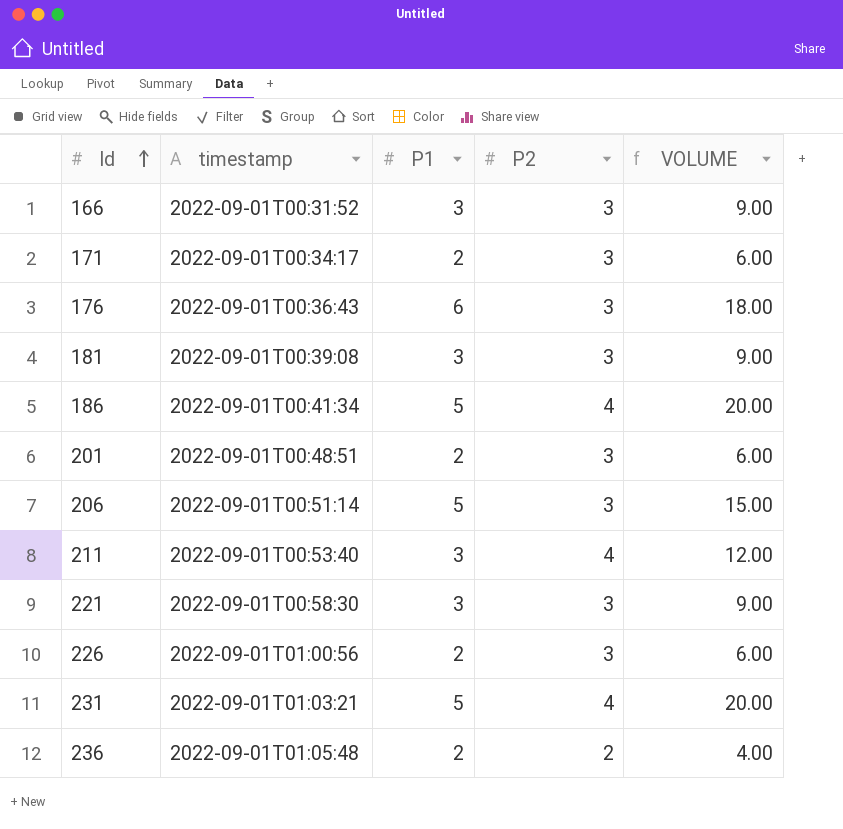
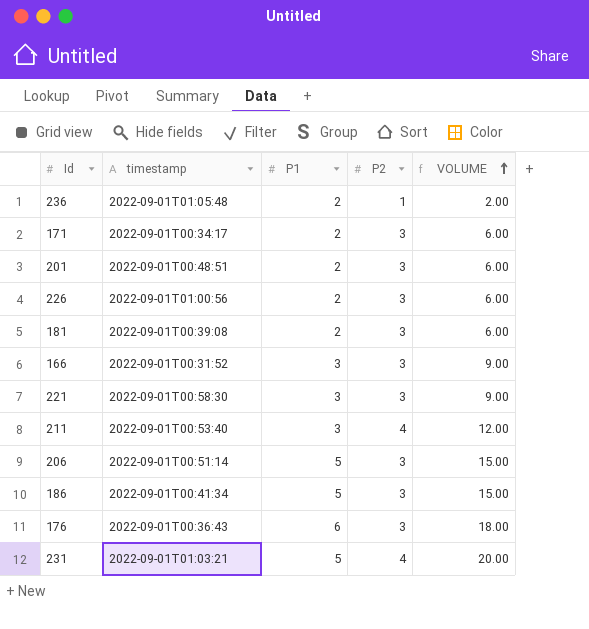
row order: Id ascending -> VOLUME ascending
236 | P2: 2 -> 1
236 | VOLUME: 4.00 -> 2.00
181 | P1: 3 -> 2
181 | VOLUME: 9.00 -> 6.00
186 | P2: 4 -> 3
186 | VOLUME: 20.00 -> 15.00

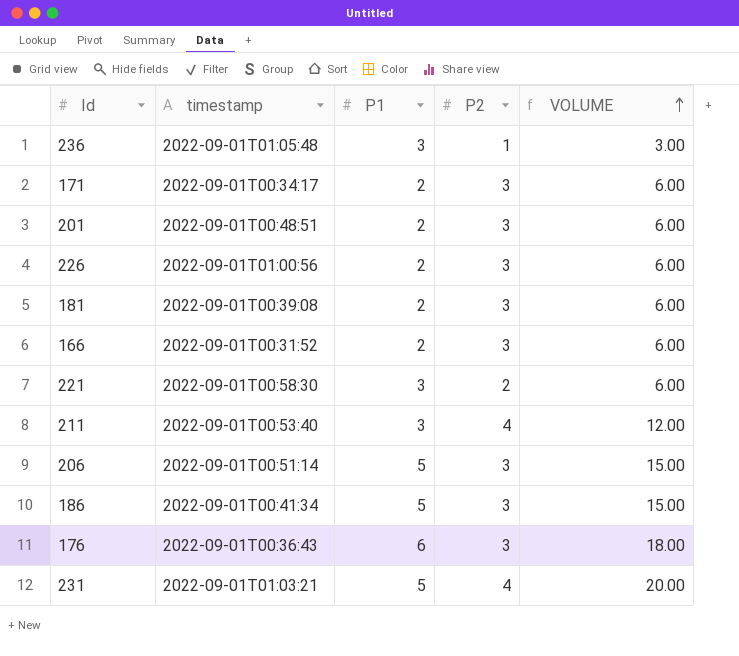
236 | P1: 2 -> 3
236 | VOLUME: 2.00 -> 3.00
166 | P1: 3 -> 2
166 | VOLUME: 9.00 -> 6.00
221 | P2: 3 -> 2
221 | VOLUME: 9.00 -> 6.00

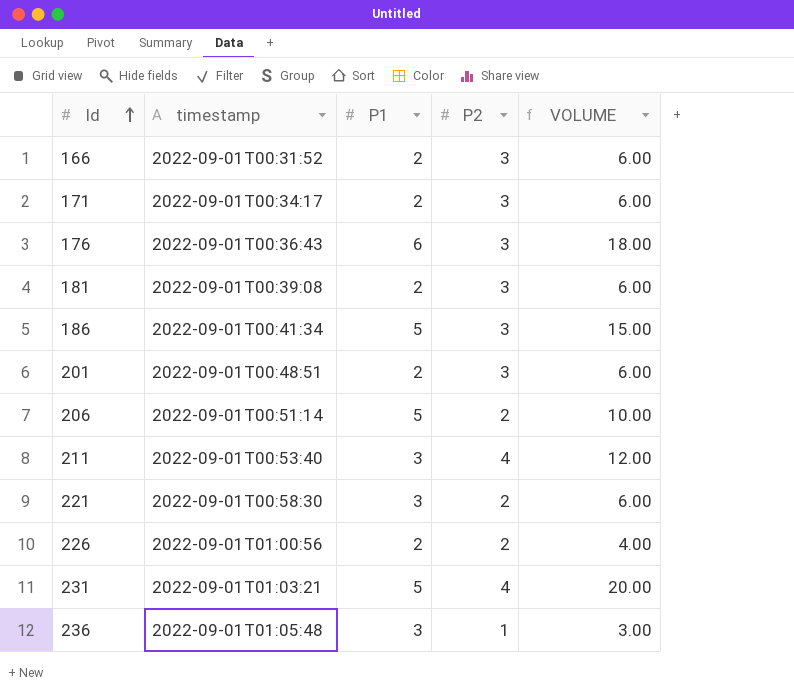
row order: VOLUME ascending -> Id ascending
206 | P2: 3 -> 2
206 | VOLUME: 15.00 -> 10.00
226 | P2: 3 -> 2
226 | VOLUME: 6.00 -> 4.00

